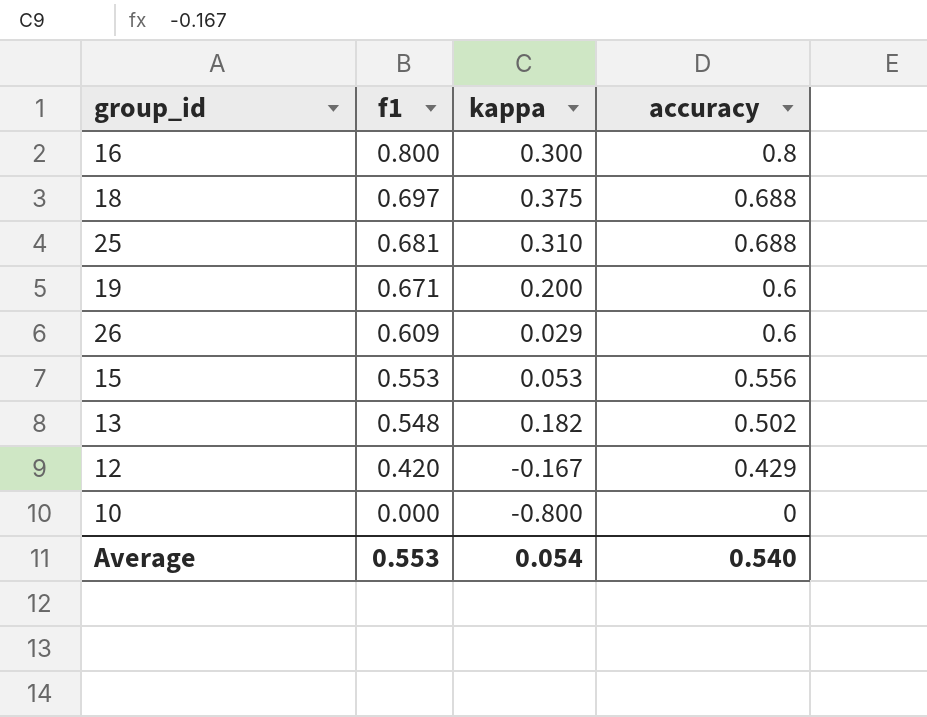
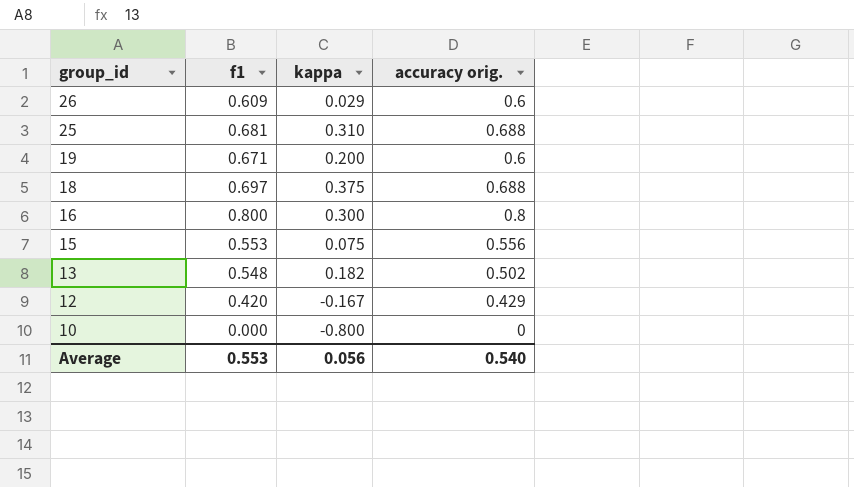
row order: f1 descending -> group_id descending
column name: accuracy -> accuracy orig.
15 | kappa: 0.053 -> 0.075
Average | kappa: 0.054 -> 0.056

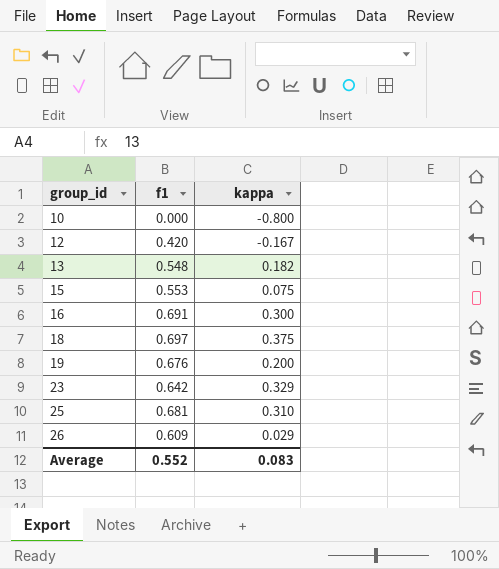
row order: group_id descending -> group_id ascending
column accuracy orig. | position: 4 -> none
16 | f1: 0.800 -> 0.691
19 | f1: 0.671 -> 0.676
row 23: none -> 0.642 | 0.329
Average | f1: 0.553 -> 0.552
Average | kappa: 0.056 -> 0.083

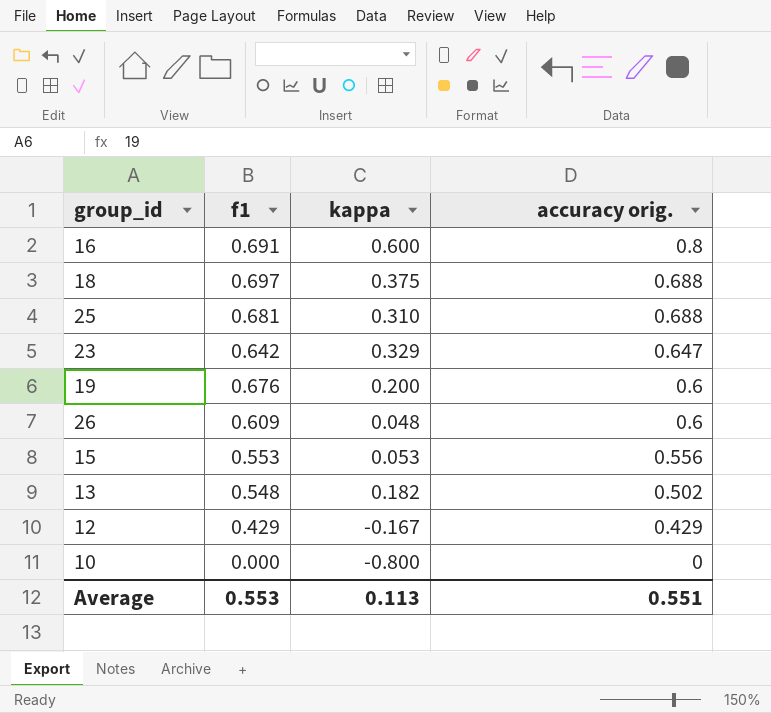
row order: group_id ascending -> accuracy orig. descending
column accuracy orig. | position: none -> 4
16 | kappa: 0.300 -> 0.600
26 | kappa: 0.029 -> 0.048
15 | kappa: 0.075 -> 0.053
12 | f1: 0.420 -> 0.429
Average | f1: 0.552 -> 0.553
Average | kappa: 0.083 -> 0.113

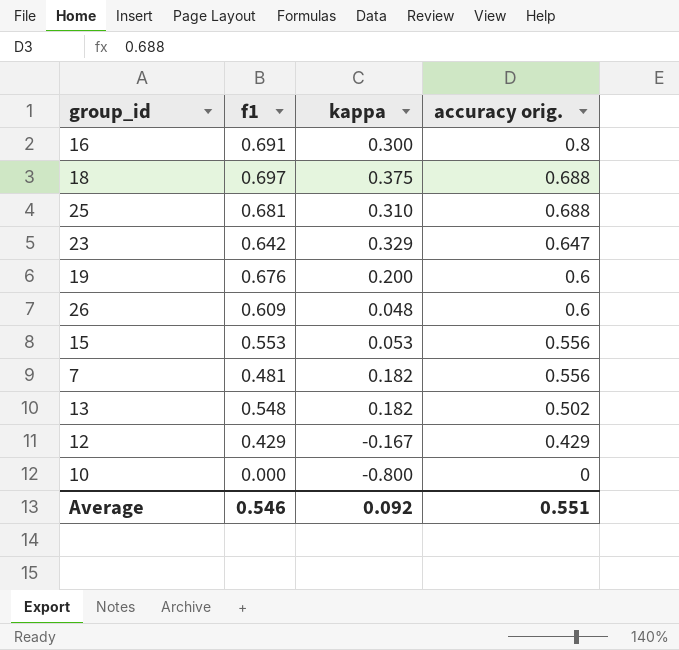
16 | kappa: 0.600 -> 0.300
row 7: none -> 0.481 | 0.182 | 0.556
Average | f1: 0.553 -> 0.546
Average | kappa: 0.113 -> 0.092

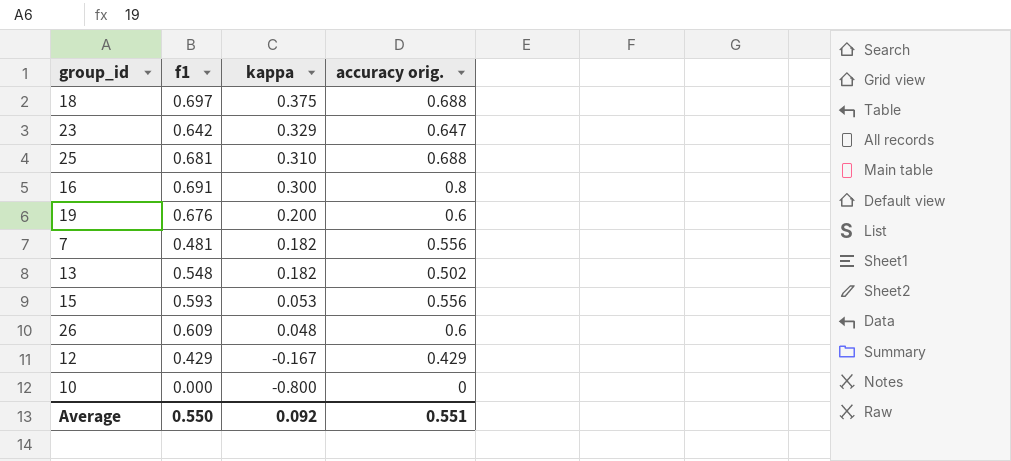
row order: accuracy orig. descending -> kappa descending
15 | f1: 0.553 -> 0.593
Average | f1: 0.546 -> 0.550

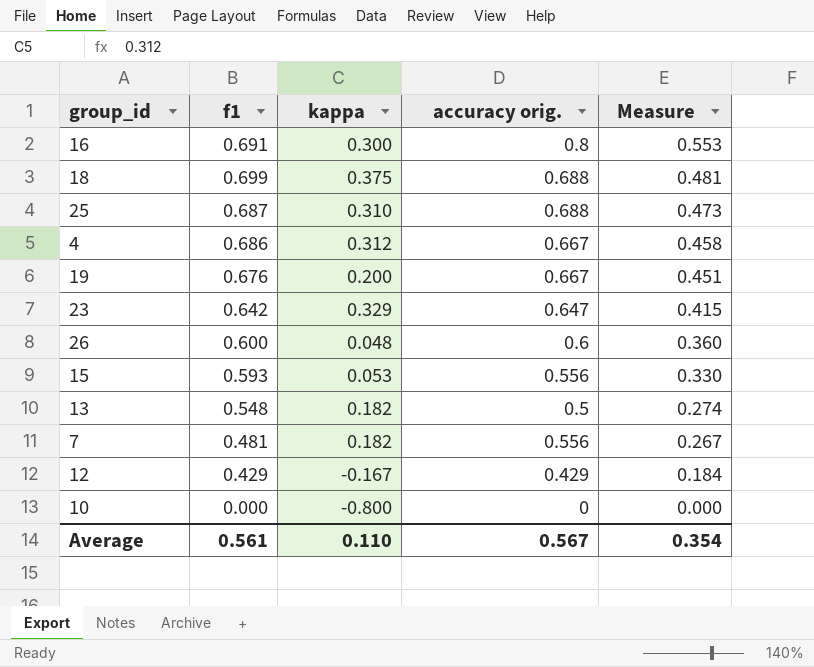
row order: kappa descending -> Measure descending
column Measure | formula: none -> [f1] * [accuracy orig.]
18 | f1: 0.697 -> 0.699
25 | f1: 0.681 -> 0.687
row 4: none -> 0.686 | 0.312 | 0.667 | 0.458
19 | accuracy orig.: 0.6 -> 0.667
26 | f1: 0.609 -> 0.600
13 | accuracy orig.: 0.502 -> 0.5
Average | f1: 0.550 -> 0.561
Average | kappa: 0.092 -> 0.110
Average | accuracy orig.: 0.551 -> 0.567

